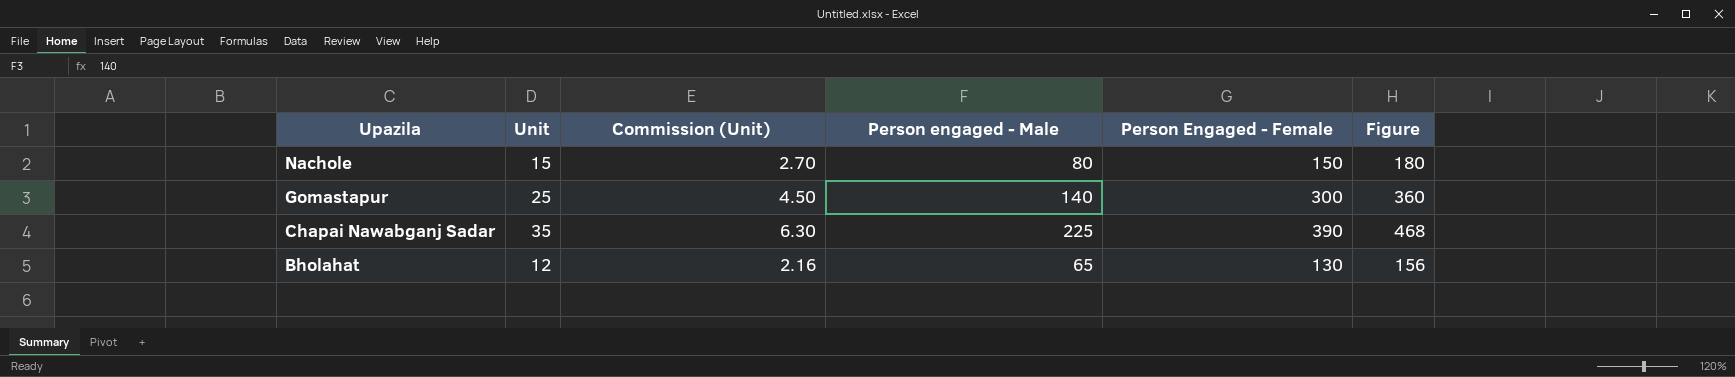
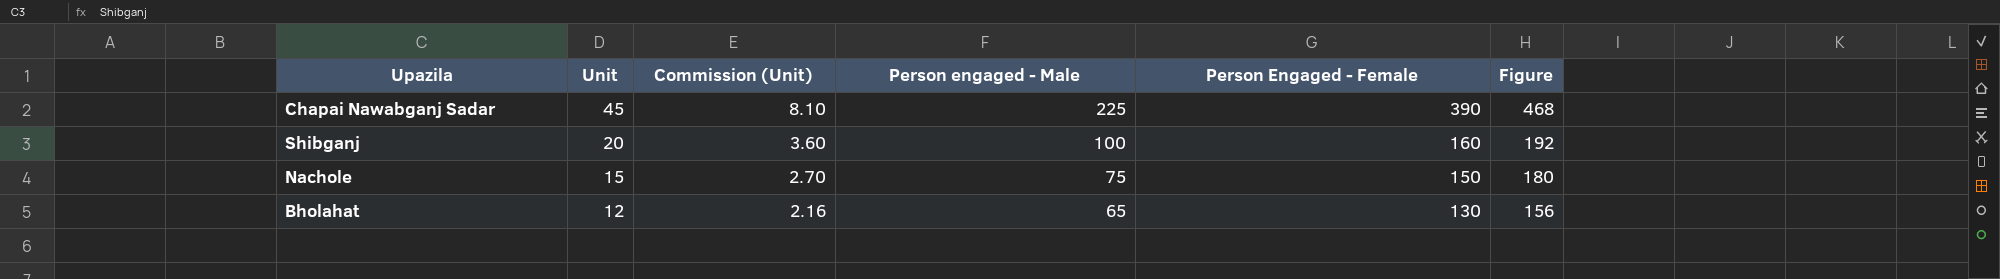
row order: Upazila descending -> Unit descending
row Gomastapur: 25 | 4.50 | 140 | 300 | 360 -> none
Chapai Nawabganj Sadar | Unit: 35 -> 45
Chapai Nawabganj Sadar | Commission (Unit): 6.30 -> 8.10
row Shibganj: none -> 20 | 3.60 | 100 | 160 | 192
Nachole | Person engaged - Male: 80 -> 75

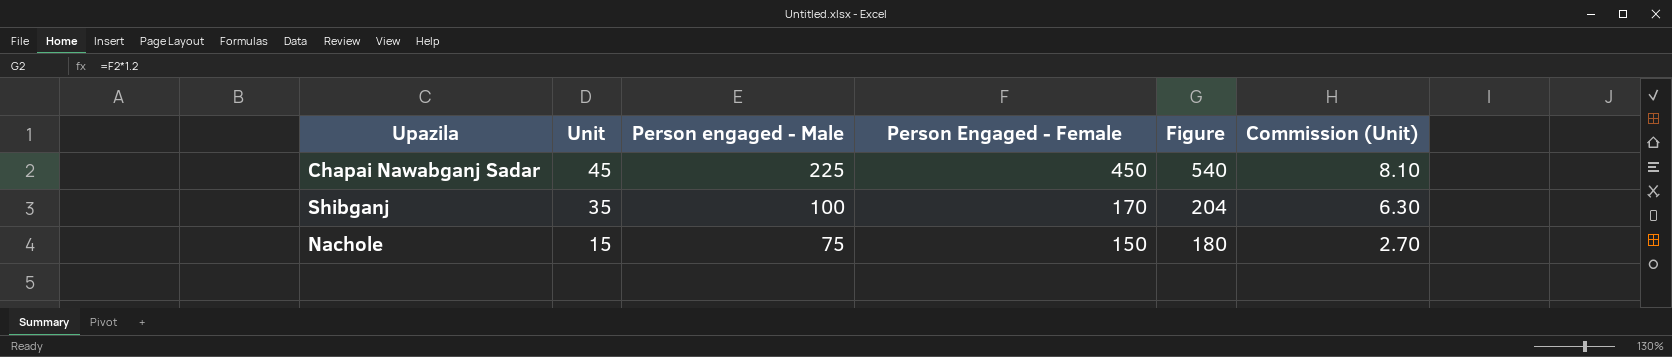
column Commission (Unit) | position: 3 -> 6
row Bholahat: 12 | 2.16 | 65 | 130 | 156 -> none
Chapai Nawabganj Sadar | Person Engaged - Female: 390 -> 450
Chapai Nawabganj Sadar | Figure: 468 -> 540
Shibganj | Unit: 20 -> 35
Shibganj | Person Engaged - Female: 160 -> 170
Shibganj | Figure: 192 -> 204
Shibganj | Commission (Unit): 3.60 -> 6.30

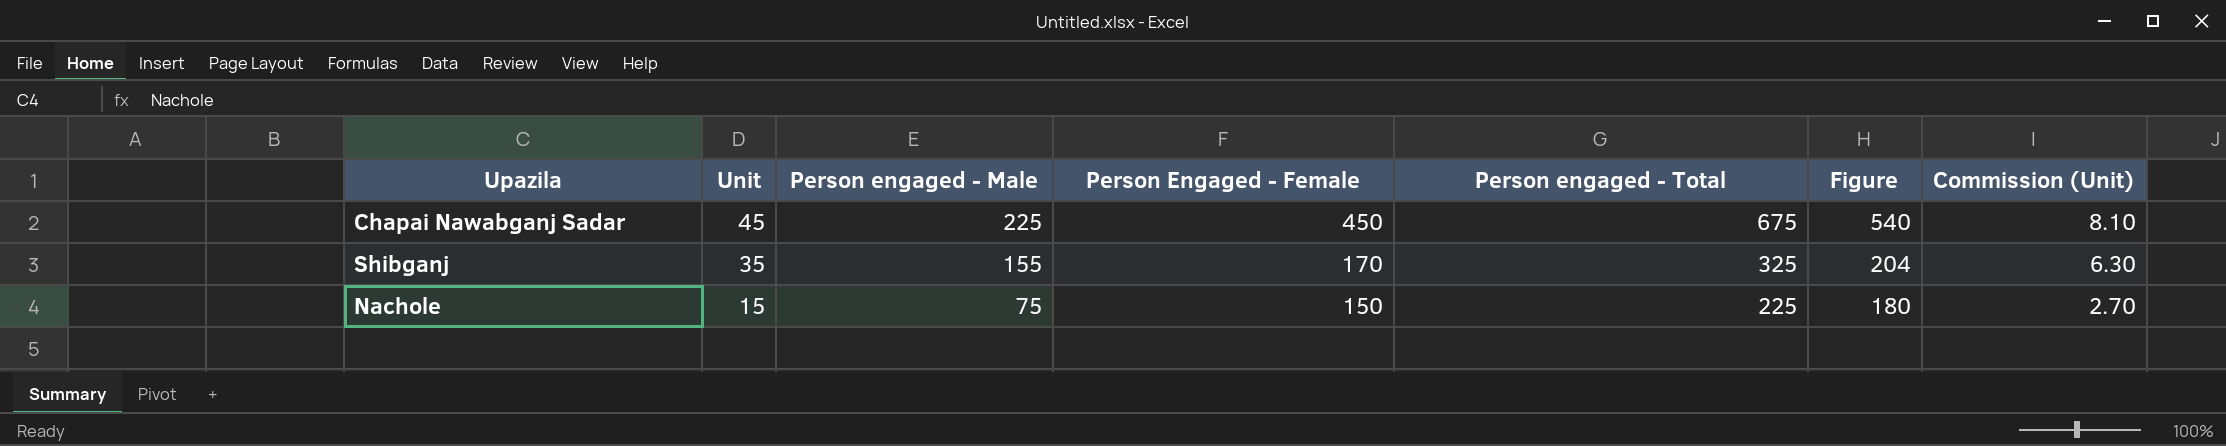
column Person engaged - Total | formula: none -> [Person engaged - Male] + [Person Engaged - Female]
Shibganj | Person engaged - Male: 100 -> 155

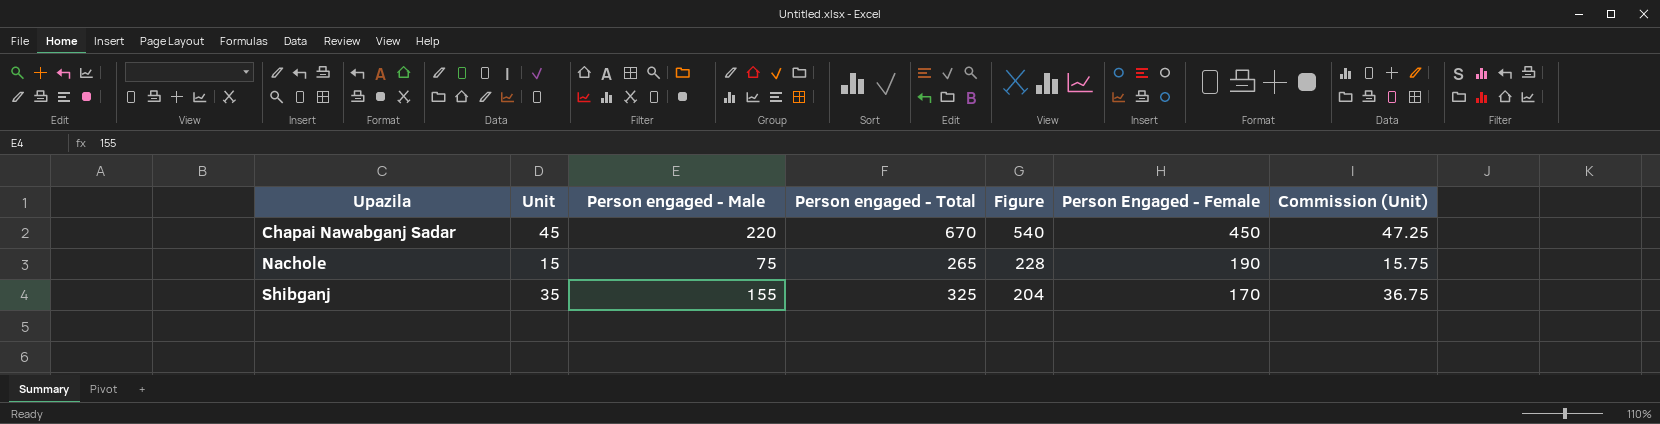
row order: Unit descending -> Upazila ascending
column Person Engaged - Female | position: 4 -> 6
column Commission (Unit) | formula: [Unit] * 0.18 -> [Unit] * 1.05
Chapai Nawabganj Sadar | Person engaged - Male: 225 -> 220
Chapai Nawabganj Sadar | Person engaged - Total: 675 -> 670
Nachole | Person engaged - Total: 225 -> 265
Nachole | Figure: 180 -> 228
Nachole | Person Engaged - Female: 150 -> 190

